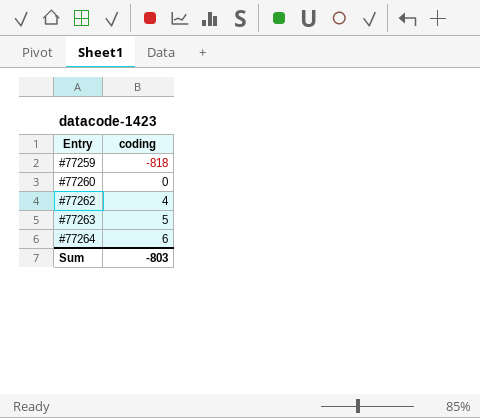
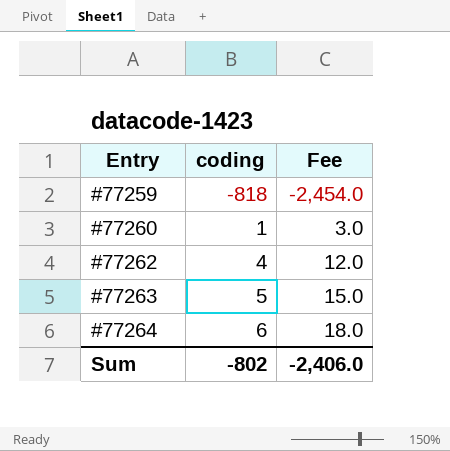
column Fee | formula: none -> [coding] * 3
#77260 | coding: 0 -> 1
Sum | coding: -803 -> -802

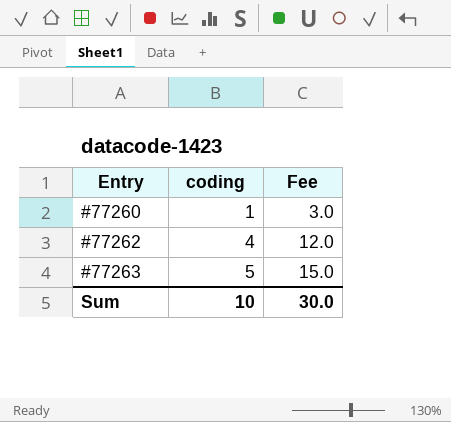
row #77259: -818 | -2,454.0 -> none
row #77264: 6 | 18.0 -> none
Sum | coding: -802 -> 10
Sum | Fee: -2,406.0 -> 30.0

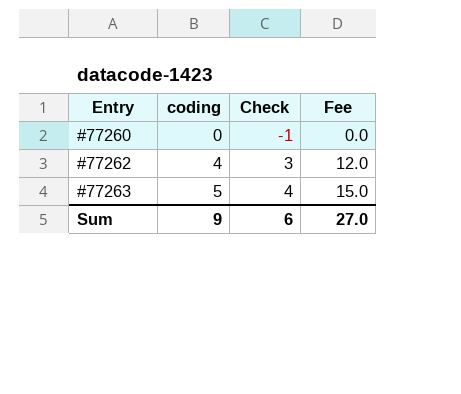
column Check | formula: none -> [coding] - 1
#77260 | coding: 1 -> 0
#77260 | Fee: 3.0 -> 0.0
Sum | coding: 10 -> 9
Sum | Fee: 30.0 -> 27.0

